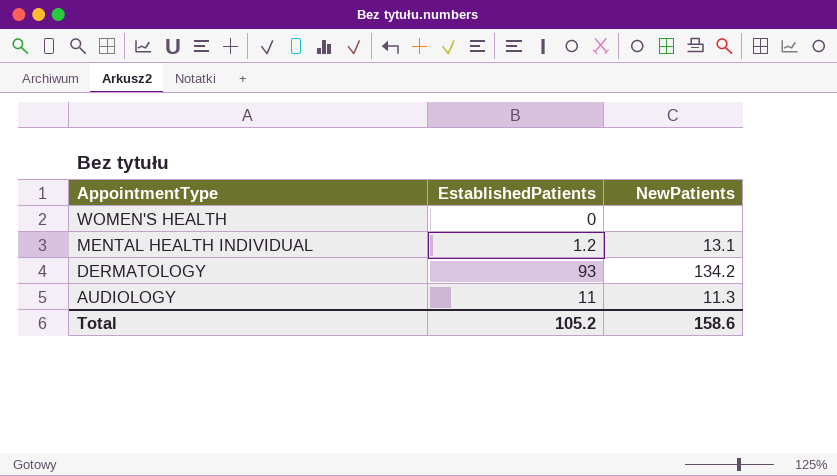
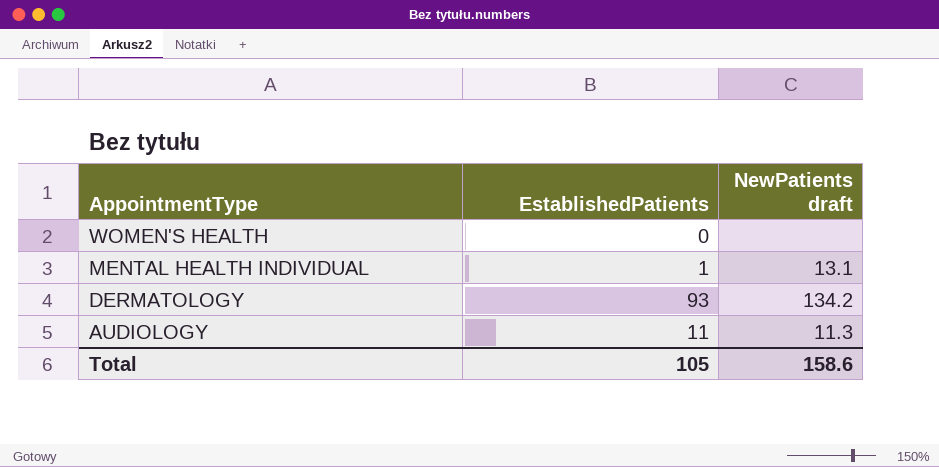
column name: NewPatients -> NewPatients draft
MENTAL HEALTH INDIVIDUAL | EstablishedPatients: 1.2 -> 1
Total | EstablishedPatients: 105.2 -> 105

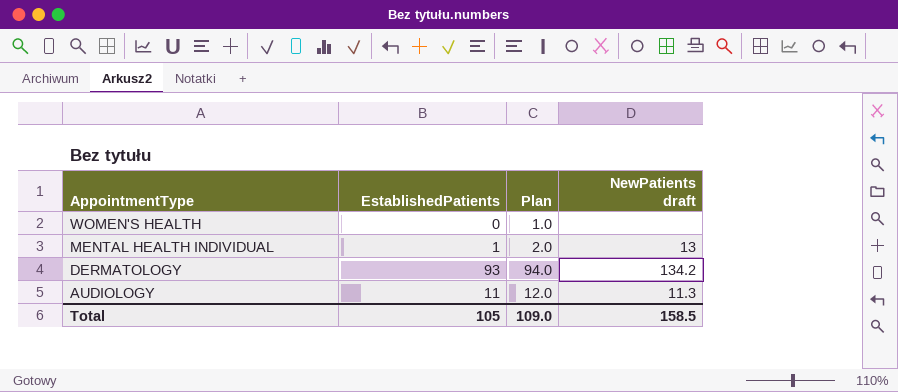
column Plan | formula: none -> [EstablishedPatients] + 1
MENTAL HEALTH INDIVIDUAL | NewPatients draft: 13.1 -> 13
Total | NewPatients draft: 158.6 -> 158.5

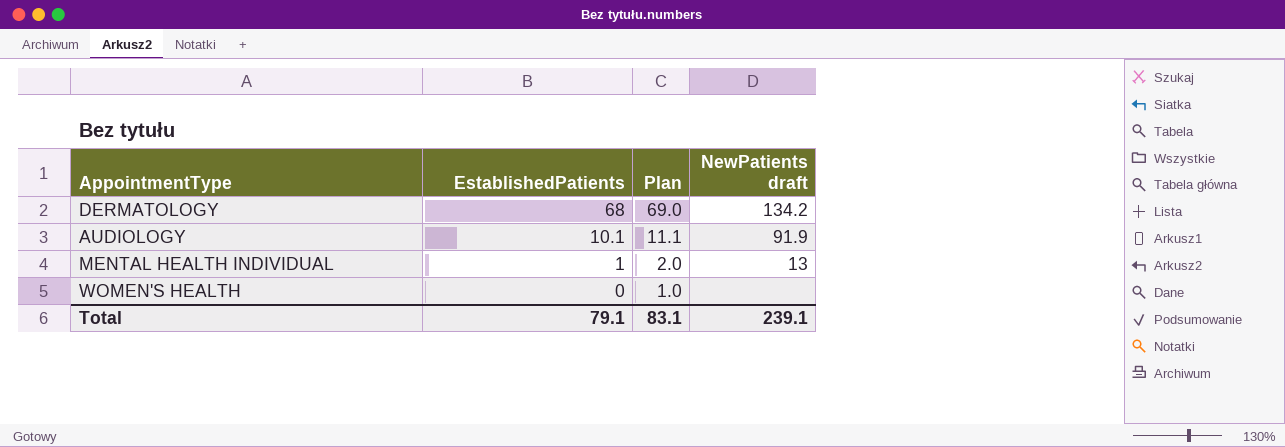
row order: AppointmentType descending -> EstablishedPatients descending
DERMATOLOGY | EstablishedPatients: 93 -> 68
DERMATOLOGY | Plan: 94.0 -> 69.0
AUDIOLOGY | EstablishedPatients: 11 -> 10.1
AUDIOLOGY | Plan: 12.0 -> 11.1
AUDIOLOGY | NewPatients draft: 11.3 -> 91.9
Total | EstablishedPatients: 105 -> 79.1
Total | Plan: 109.0 -> 83.1
Total | NewPatients draft: 158.5 -> 239.1

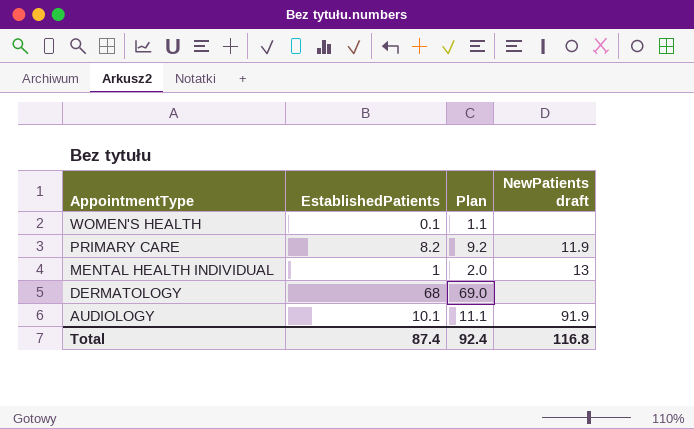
row order: EstablishedPatients descending -> AppointmentType descending
WOMEN'S HEALTH | EstablishedPatients: 0 -> 0.1
WOMEN'S HEALTH | Plan: 1.0 -> 1.1
row PRIMARY CARE: none -> 8.2 | 9.2 | 11.9
DERMATOLOGY | NewPatients draft: 134.2 -> none
Total | EstablishedPatients: 79.1 -> 87.4
Total | Plan: 83.1 -> 92.4
Total | NewPatients draft: 239.1 -> 116.8

